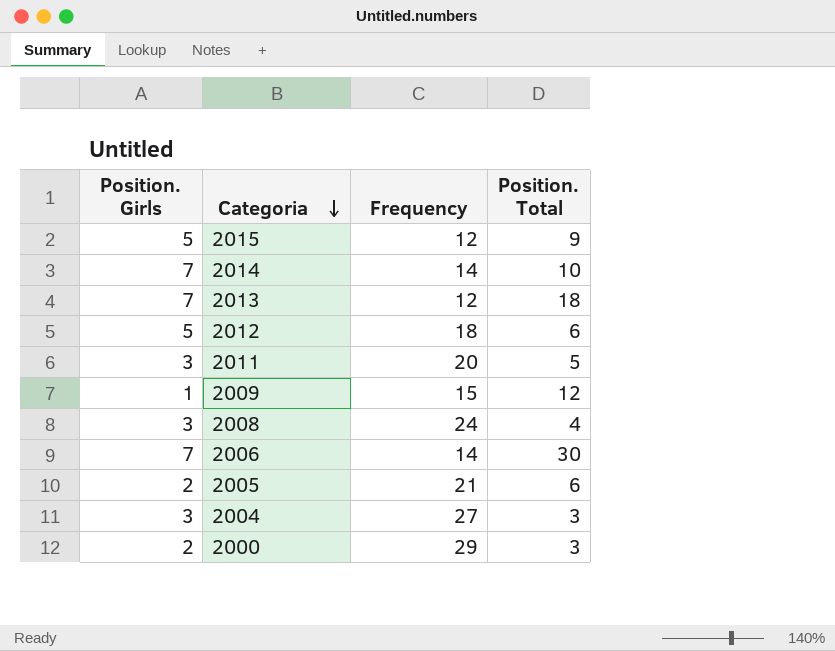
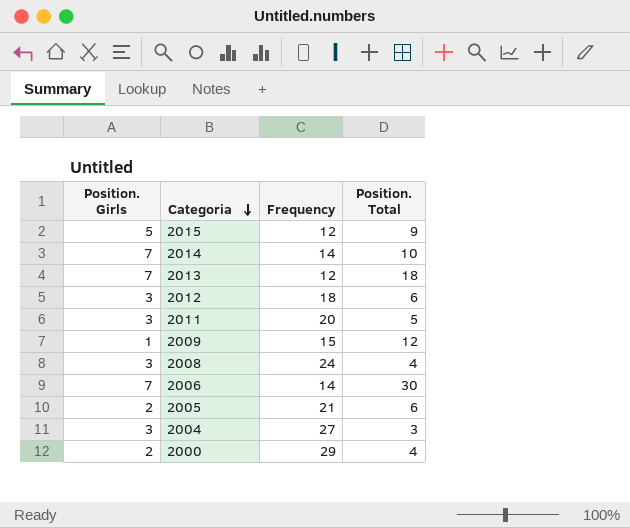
2012 | Position. Girls: 5 -> 3
2000 | Position. Total: 3 -> 4

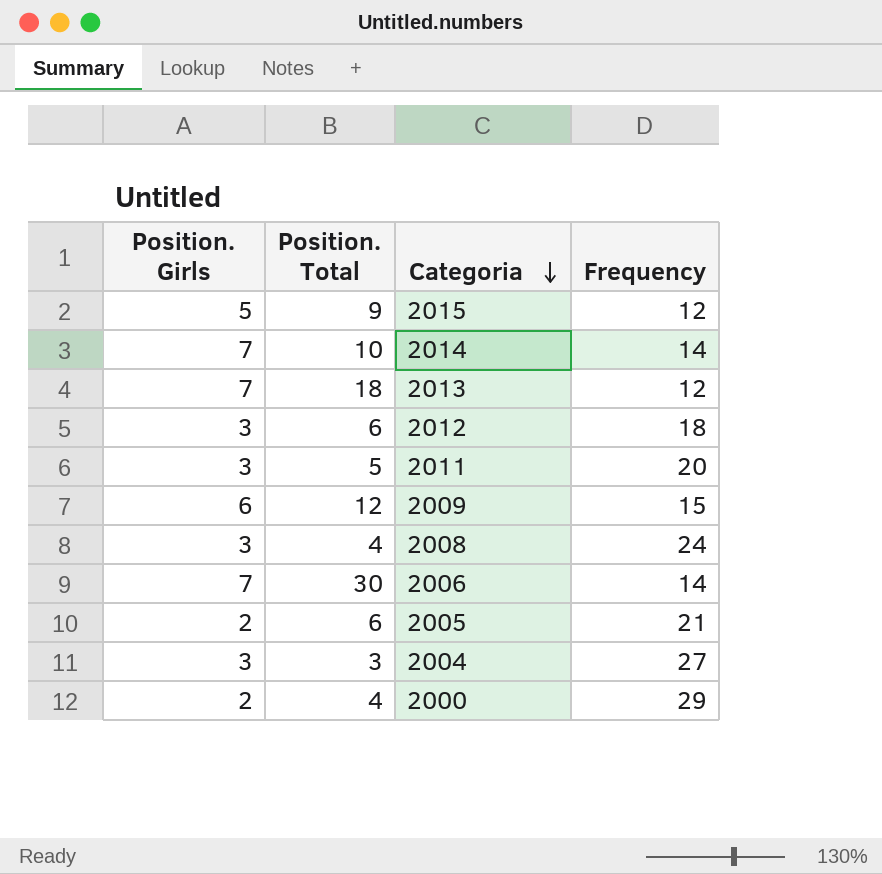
column Position. Total | position: 4 -> 2
2009 | Position. Girls: 1 -> 6

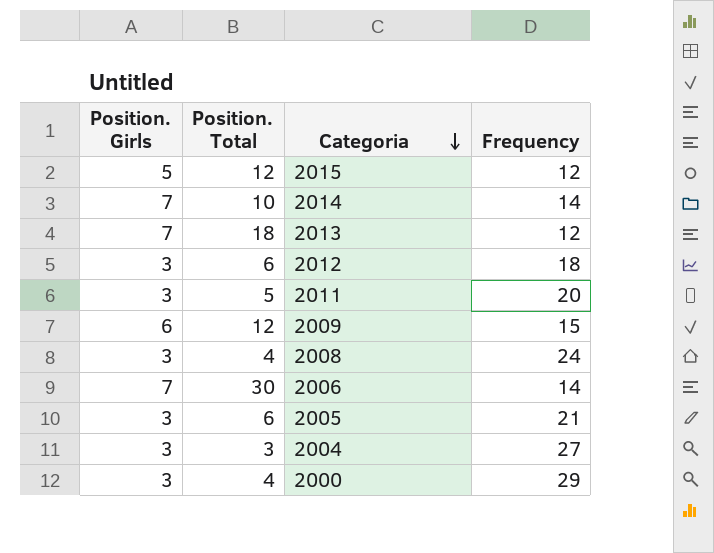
2015 | Position. Total: 9 -> 12
2005 | Position. Girls: 2 -> 3
2000 | Position. Girls: 2 -> 3

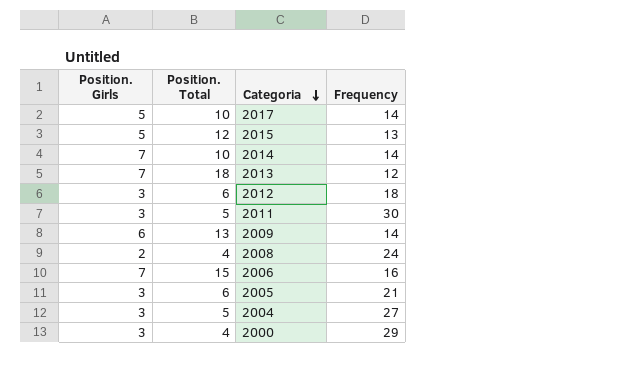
row 2017: none -> 5 | 10 | 14
2015 | Frequency: 12 -> 13
2011 | Frequency: 20 -> 30
2009 | Position. Total: 12 -> 13
2009 | Frequency: 15 -> 14
2008 | Position. Girls: 3 -> 2
2006 | Position. Total: 30 -> 15
2006 | Frequency: 14 -> 16
2004 | Position. Total: 3 -> 5

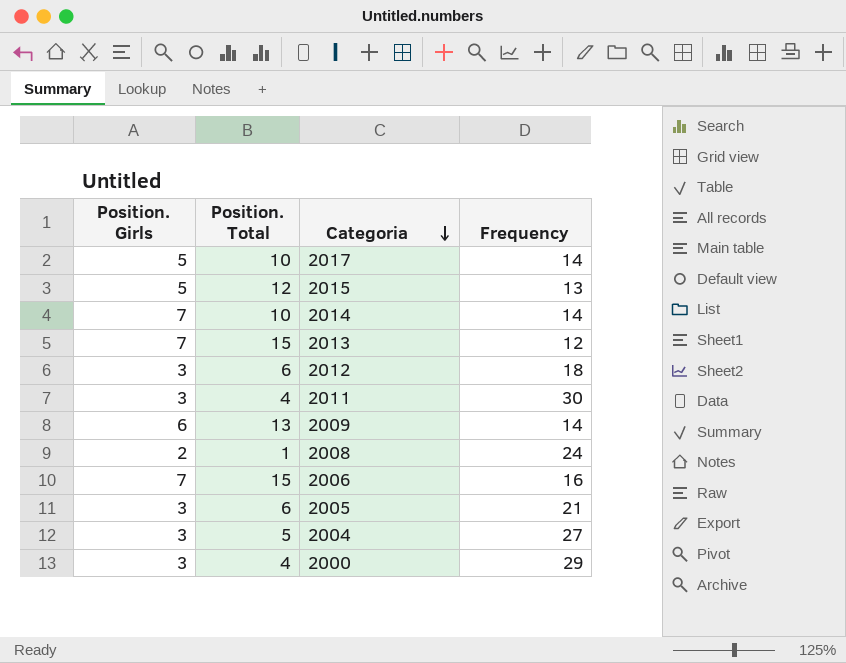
2013 | Position. Total: 18 -> 15
2011 | Position. Total: 5 -> 4
2008 | Position. Total: 4 -> 1

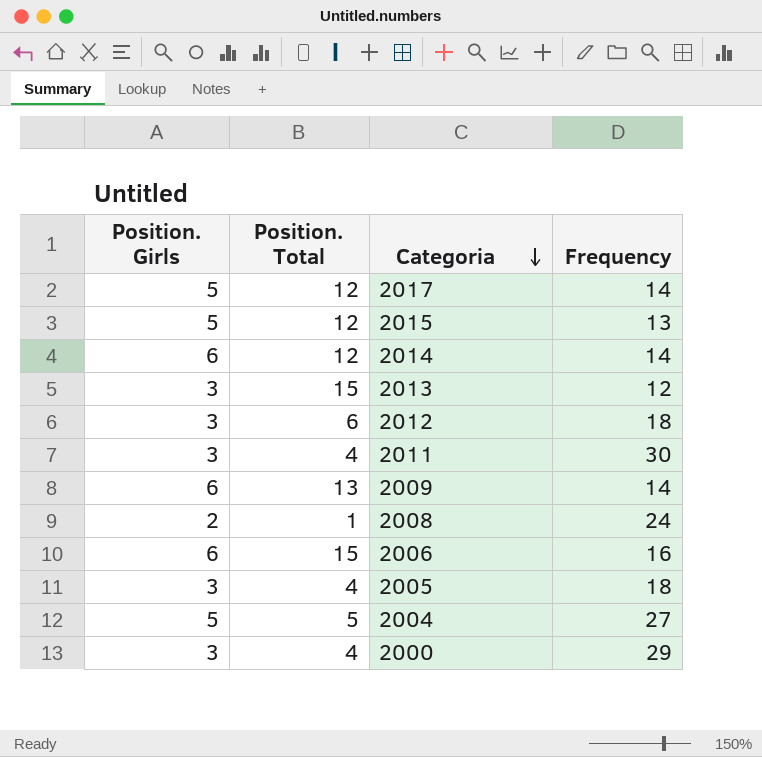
2017 | Position. Total: 10 -> 12
2014 | Position. Girls: 7 -> 6
2014 | Position. Total: 10 -> 12
2013 | Position. Girls: 7 -> 3
2006 | Position. Girls: 7 -> 6
2005 | Position. Total: 6 -> 4
2005 | Frequency: 21 -> 18
2004 | Position. Girls: 3 -> 5

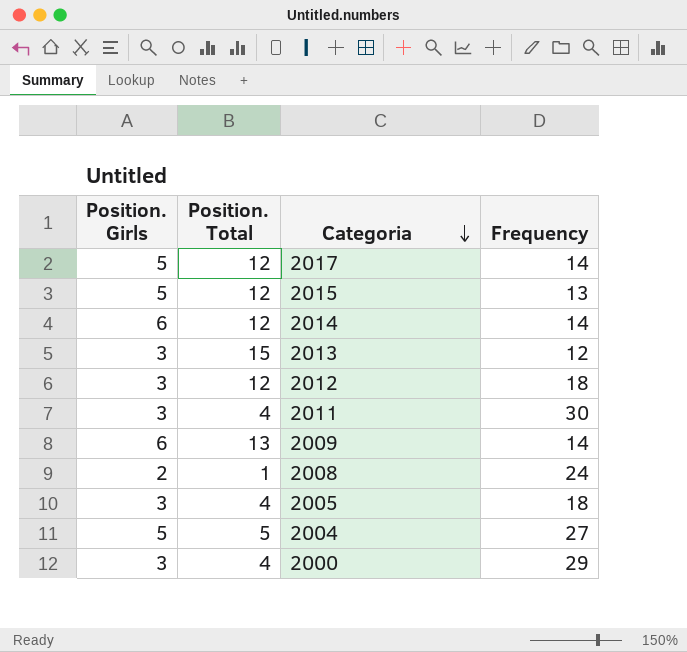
row 2006: 6 | 15 | 16 -> none
2012 | Position. Total: 6 -> 12

